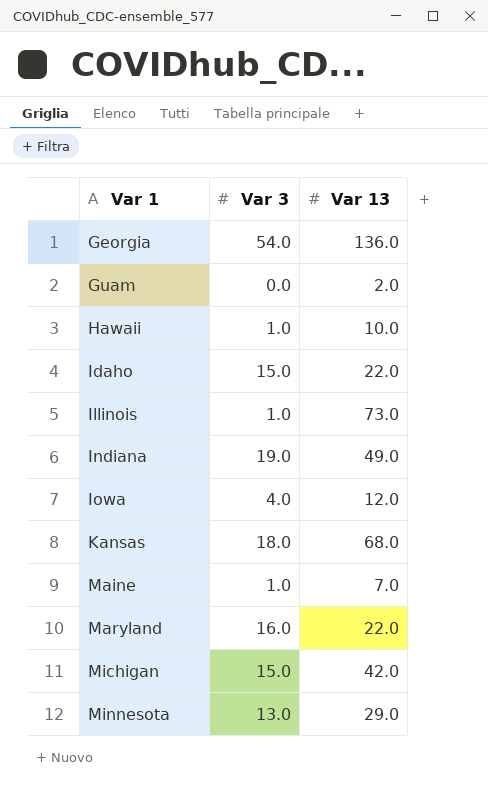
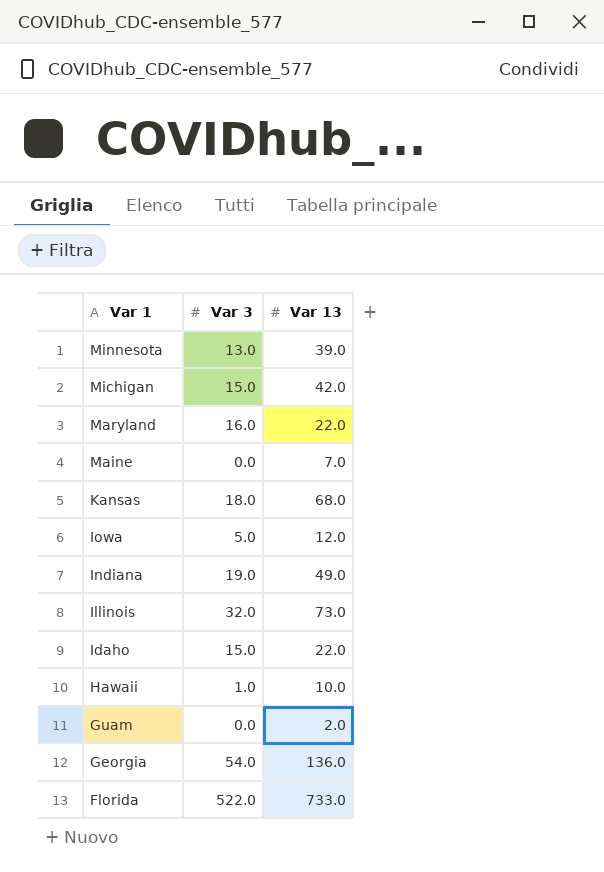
row order: Var 1 ascending -> Var 1 descending
Minnesota | Var 13: 29.0 -> 39.0
Maine | Var 3: 1.0 -> 0.0
Iowa | Var 3: 4.0 -> 5.0
Illinois | Var 3: 1.0 -> 32.0
row Florida: none -> 522.0 | 733.0

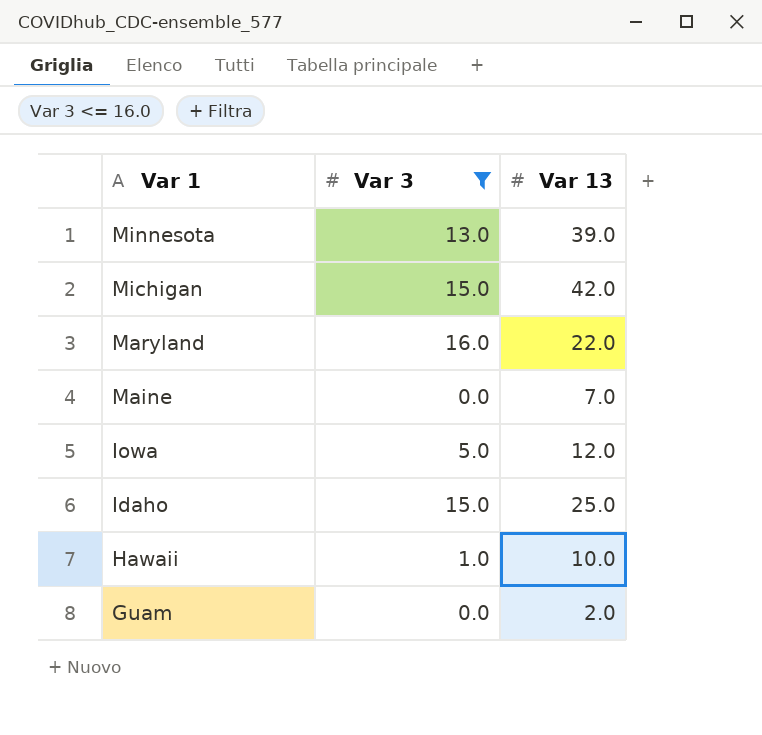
filter: none -> Var 3 <= 16.0
Idaho | Var 13: 22.0 -> 25.0

